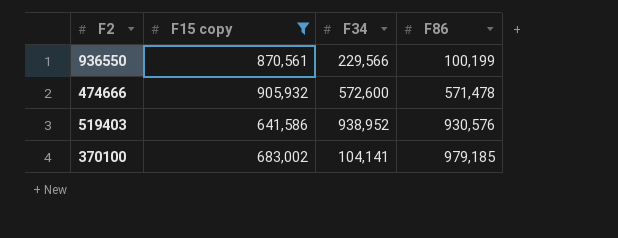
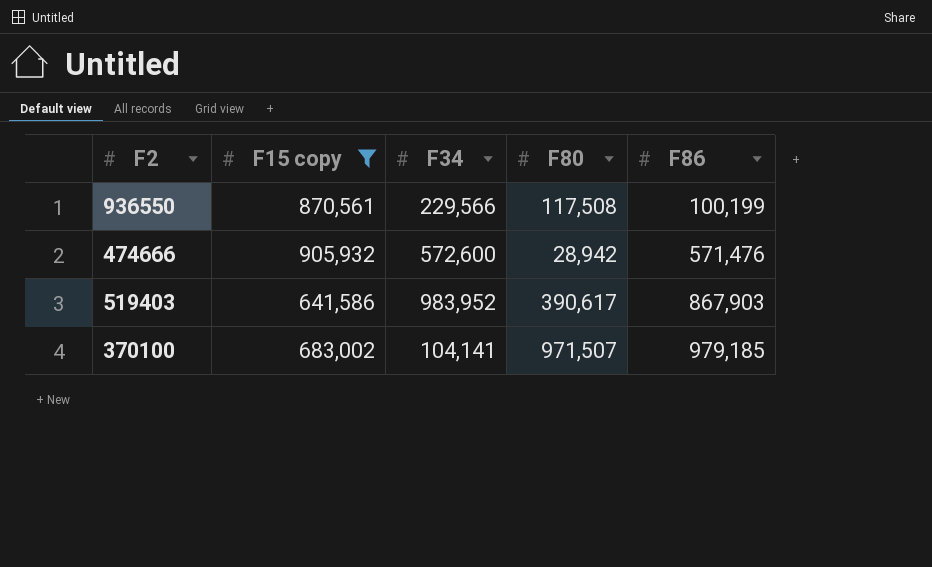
column F80 | position: none -> 4
474666 | F86: 571,478 -> 571,476
519403 | F34: 938,952 -> 983,952
519403 | F86: 930,576 -> 867,903

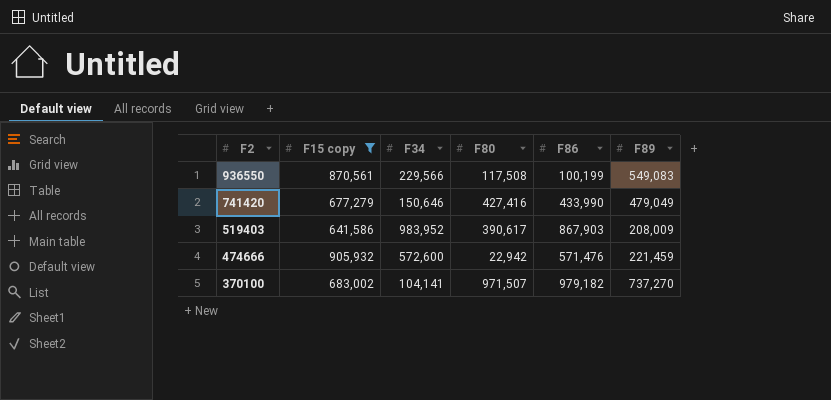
row order: F86 ascending -> F2 descending
column F89 | position: none -> 6
row 741420: none -> 677,279 | 150,646 | 427,416 | 433,990 | 479,049
474666 | F80: 28,942 -> 22,942
370100 | F86: 979,185 -> 979,182

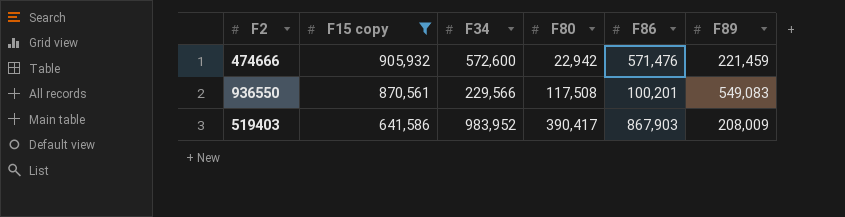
row order: F2 descending -> F15 copy descending
row 741420: 677,279 | 150,646 | 427,416 | 433,990 | 479,049 -> none
row 370100: 683,002 | 104,141 | 971,507 | 979,182 | 737,270 -> none
936550 | F86: 100,199 -> 100,201
519403 | F80: 390,617 -> 390,417

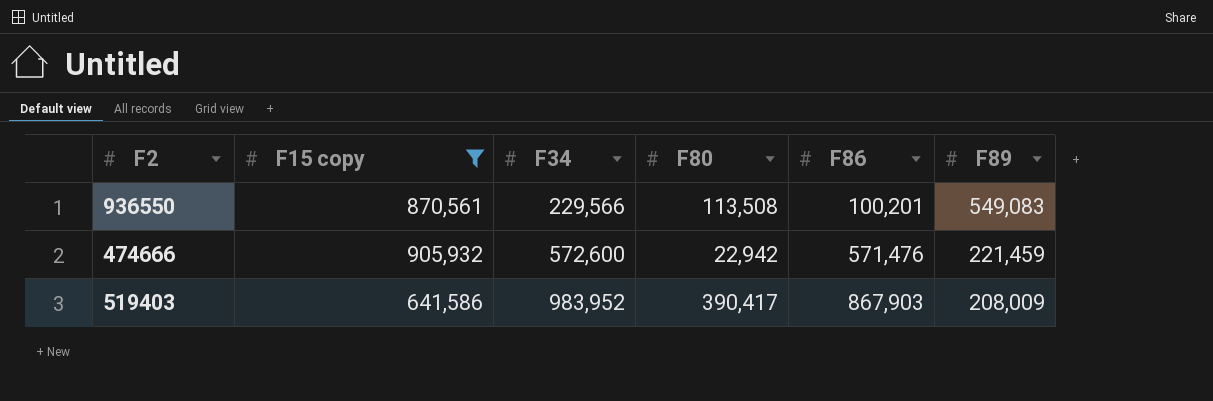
row order: F15 copy descending -> F34 ascending
936550 | F80: 117,508 -> 113,508

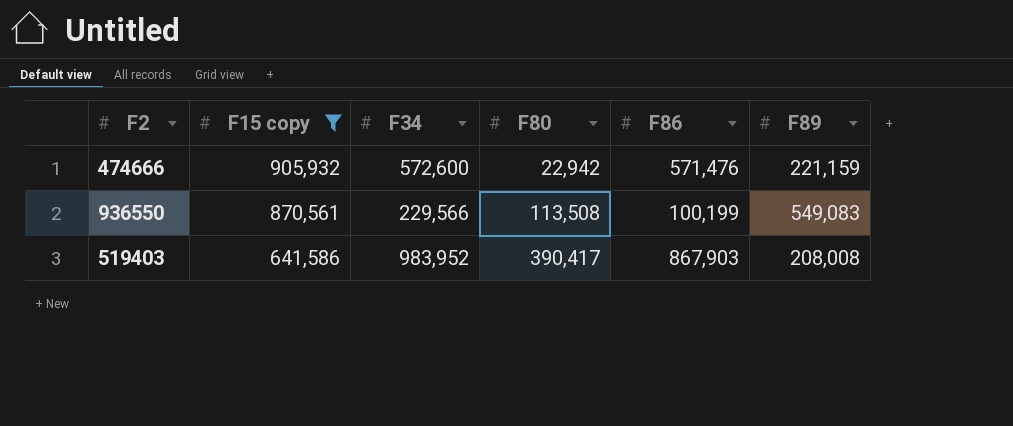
row order: F34 ascending -> F15 copy descending
474666 | F89: 221,459 -> 221,159
936550 | F86: 100,201 -> 100,199
519403 | F89: 208,009 -> 208,008

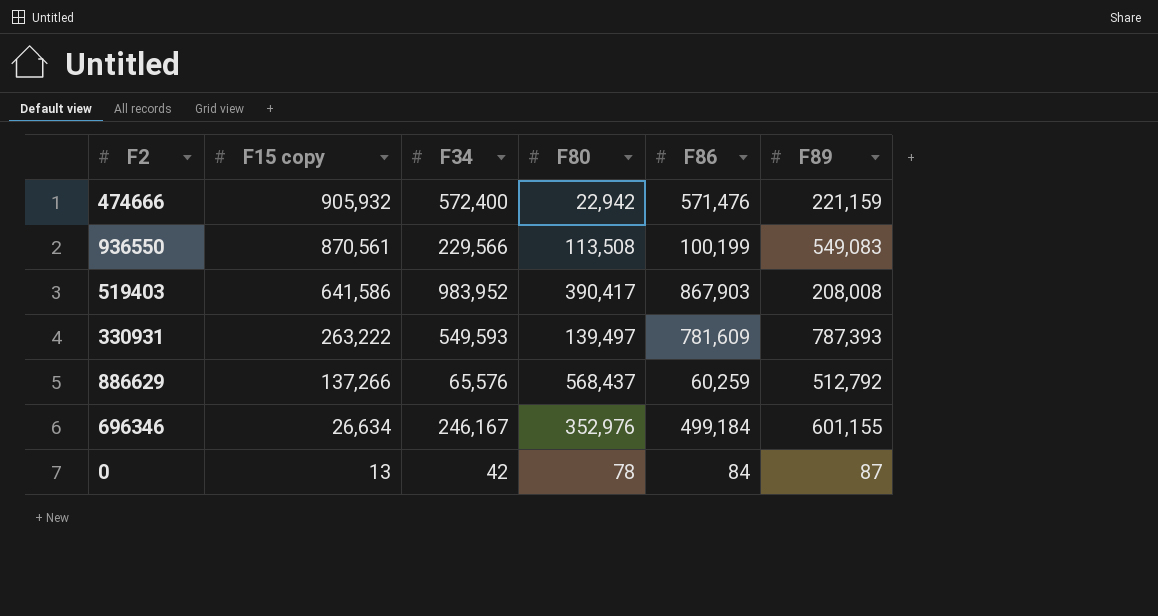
filter: F15 copy >= 641,586 -> none
474666 | F34: 572,600 -> 572,400

